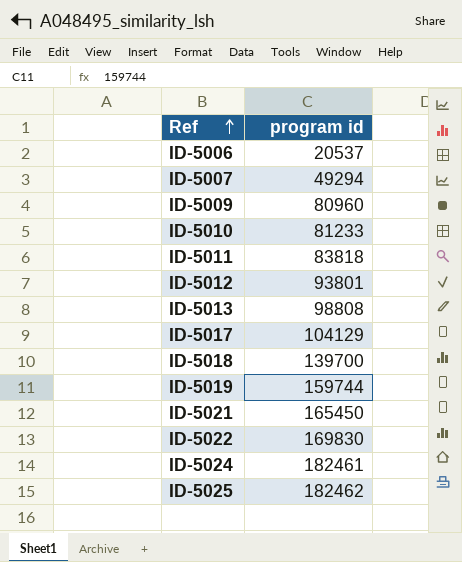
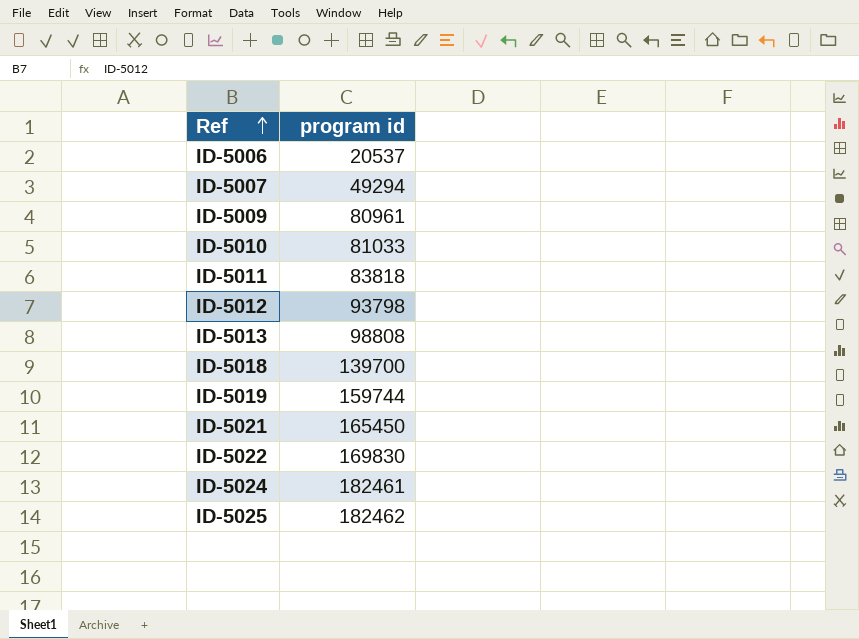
row ID-5017: 104129 -> none
ID-5009 | program id: 80960 -> 80961
ID-5010 | program id: 81233 -> 81033
ID-5012 | program id: 93801 -> 93798

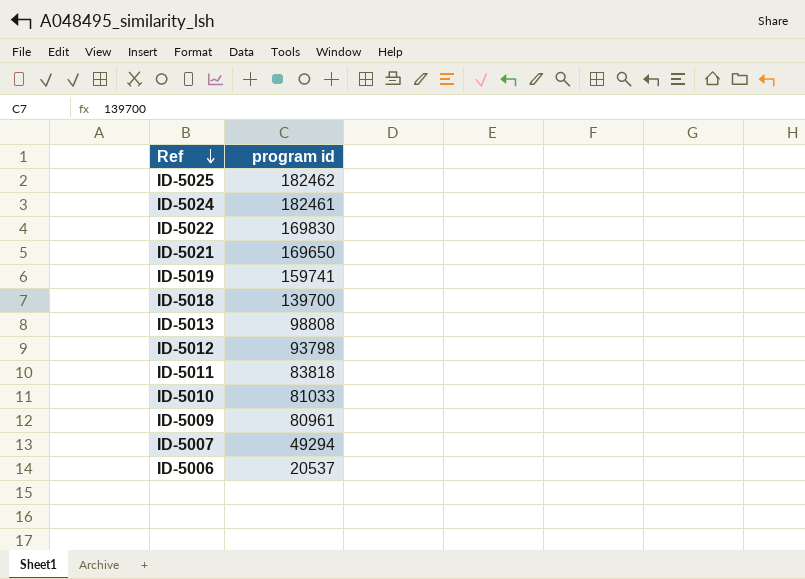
row order: Ref ascending -> Ref descending
ID-5021 | program id: 165450 -> 169650
ID-5019 | program id: 159744 -> 159741

